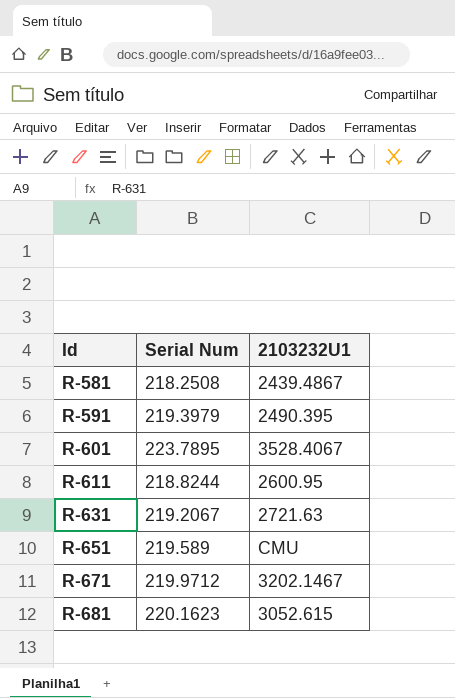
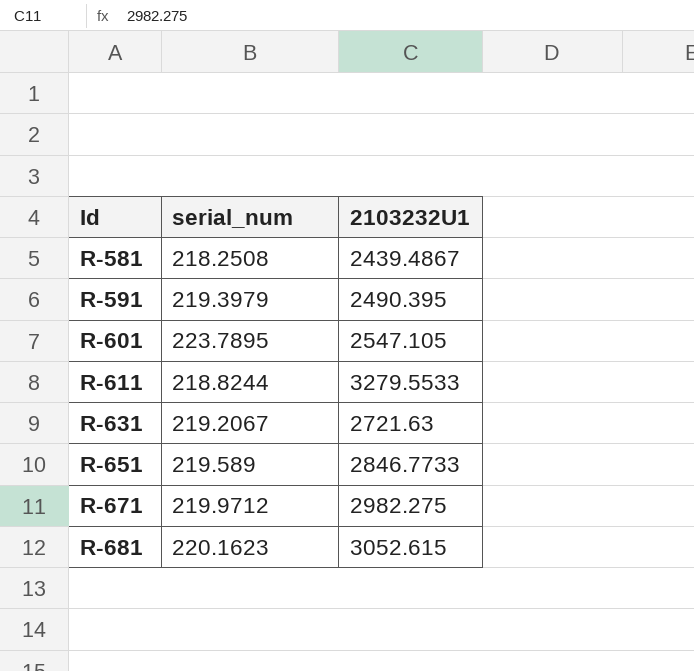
column name: Serial Num -> serial_num
R-601 | 2103232U1: 3528.4067 -> 2547.105
R-611 | 2103232U1: 2600.95 -> 3279.5533
R-651 | 2103232U1: CMU -> 2846.7733
R-671 | 2103232U1: 3202.1467 -> 2982.275

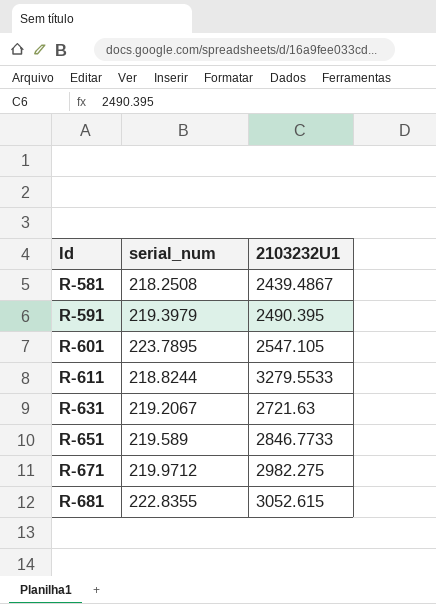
R-681 | serial_num: 220.1623 -> 222.8355

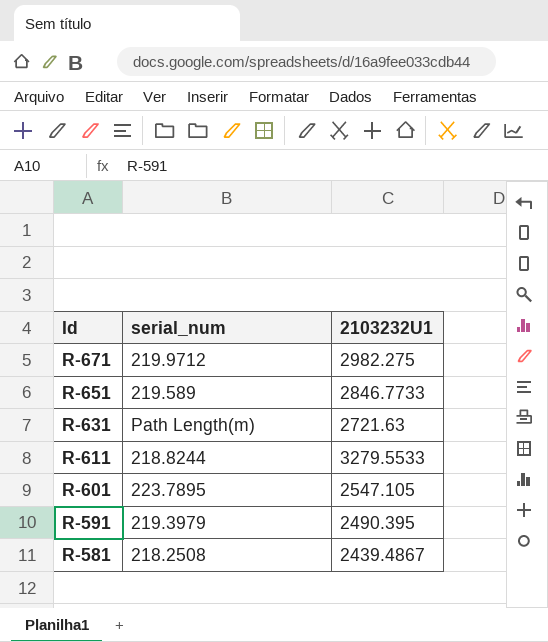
row order: Id ascending -> Id descending
row R-681: 222.8355 | 3052.615 -> none
R-631 | serial_num: 219.2067 -> Path Length(m)

